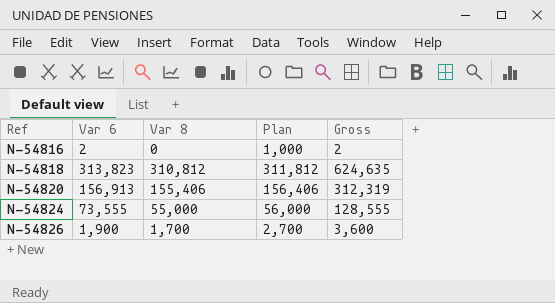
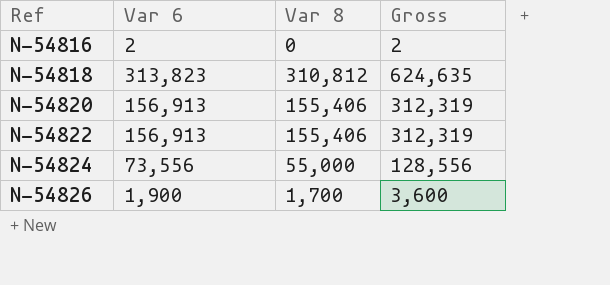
column Plan | formula: [Var 8] + 1000 -> none
row N-54822: none -> 156,913 | 155,406 | 312,319
N-54824 | Var 6: 73,555 -> 73,556
N-54824 | Gross: 128,555 -> 128,556

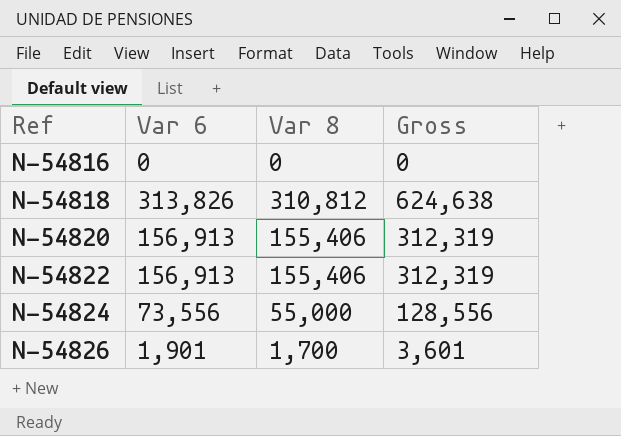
N-54816 | Var 6: 2 -> 0
N-54816 | Gross: 2 -> 0
N-54818 | Var 6: 313,823 -> 313,826
N-54818 | Gross: 624,635 -> 624,638
N-54826 | Var 6: 1,900 -> 1,901
N-54826 | Gross: 3,600 -> 3,601

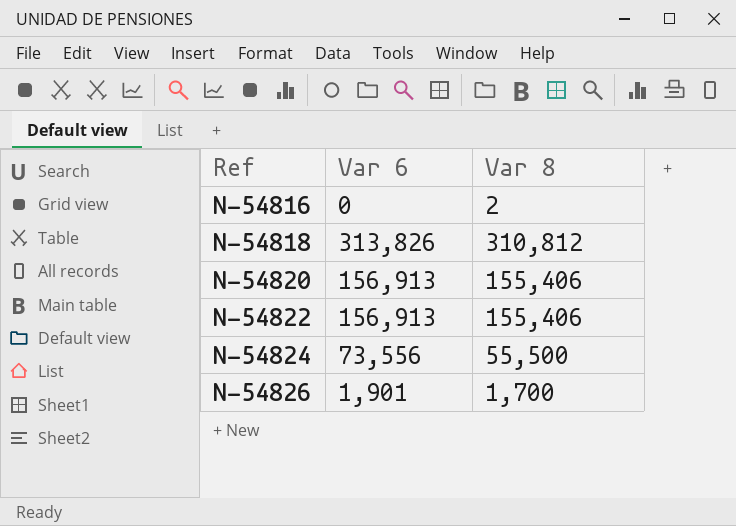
column Gross | formula: [Var 6] + [Var 8] -> none
N-54816 | Var 8: 0 -> 2
N-54824 | Var 8: 55,000 -> 55,500

